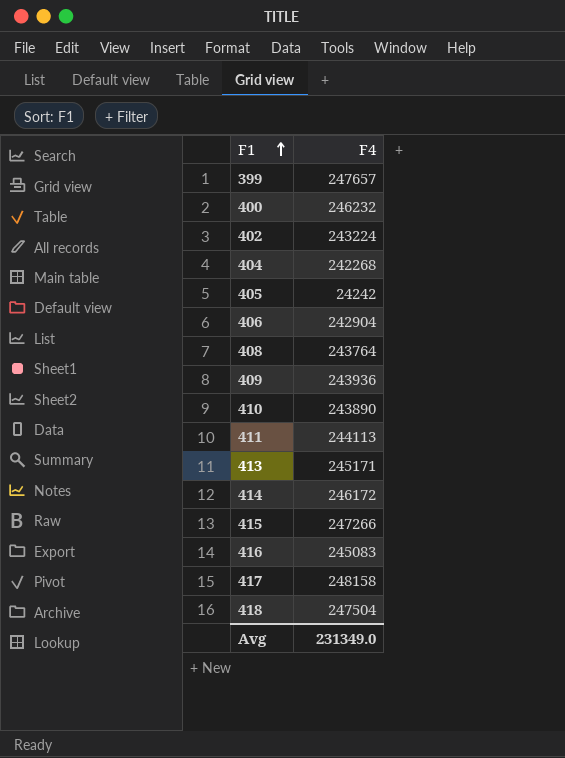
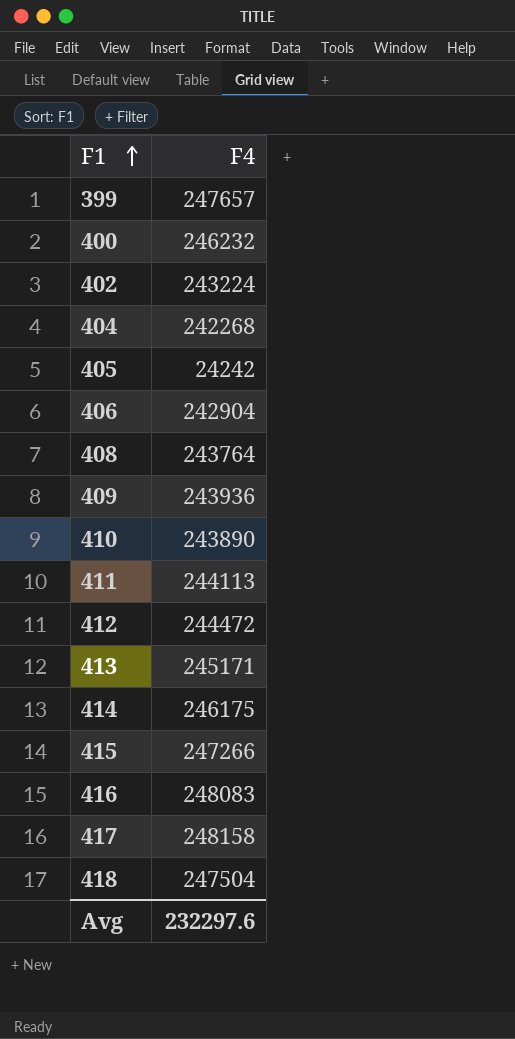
row 412: none -> 244472
414 | F4: 246172 -> 246175
416 | F4: 245083 -> 248083
Avg | F4: 231349.0 -> 232297.6

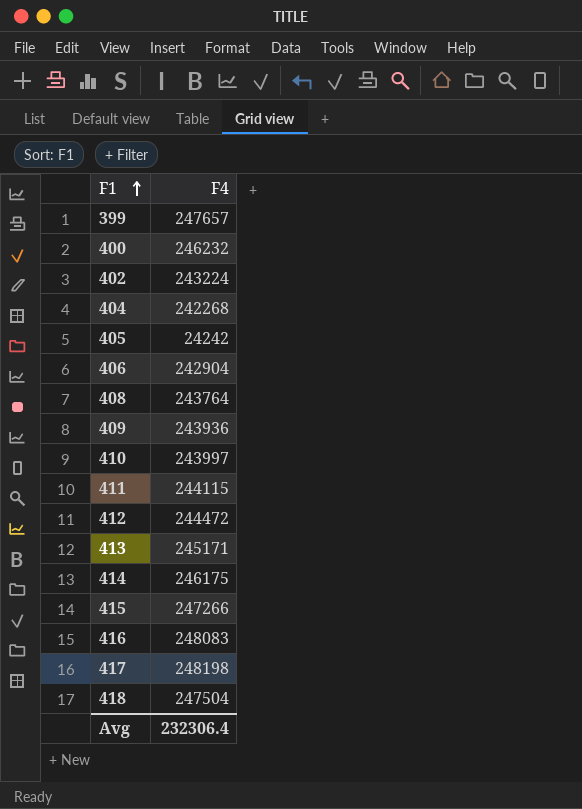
410 | F4: 243890 -> 243997
411 | F4: 244113 -> 244115
417 | F4: 248158 -> 248198
Avg | F4: 232297.6 -> 232306.4

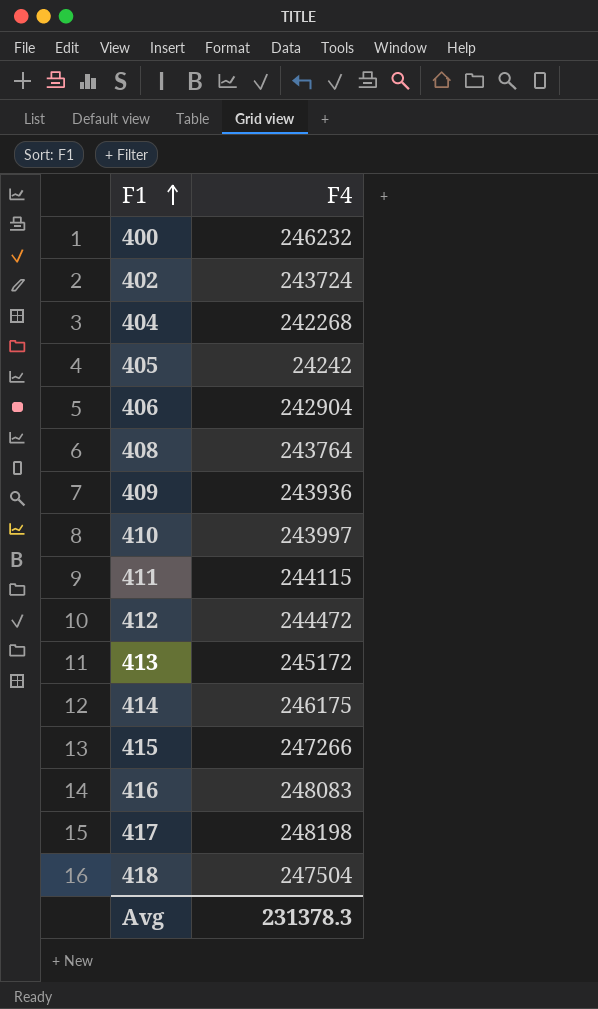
row 399: 247657 -> none
402 | F4: 243224 -> 243724
413 | F4: 245171 -> 245172
Avg | F4: 232306.4 -> 231378.3

